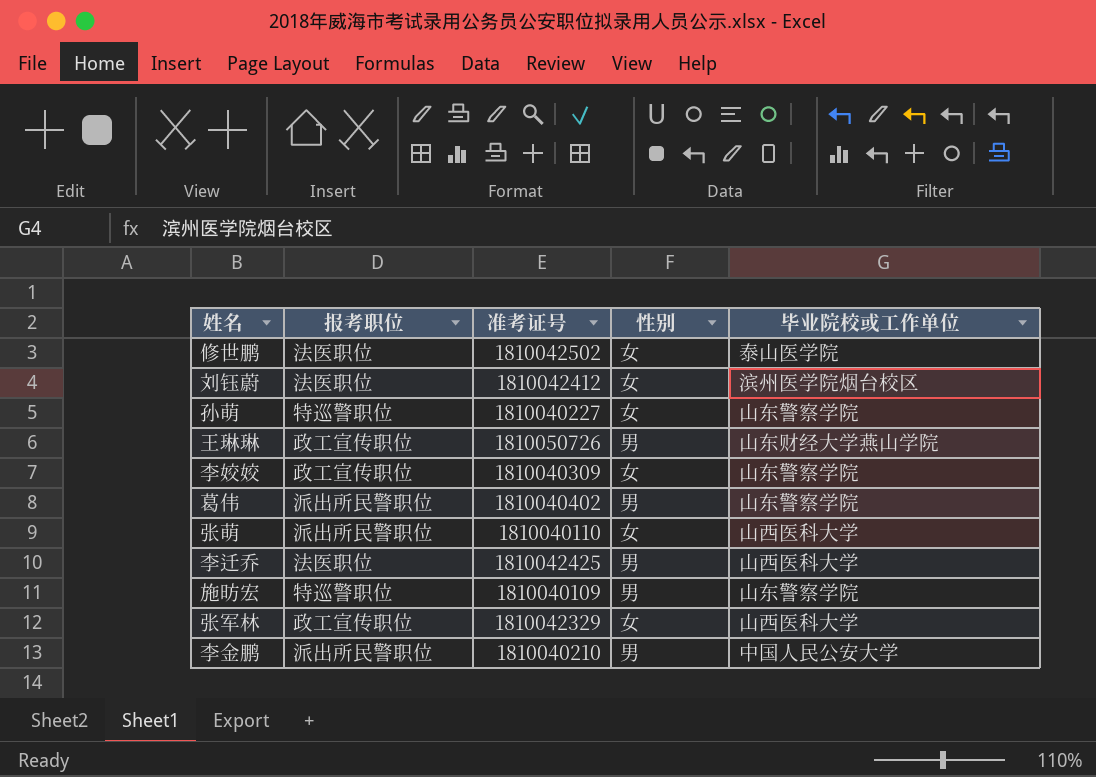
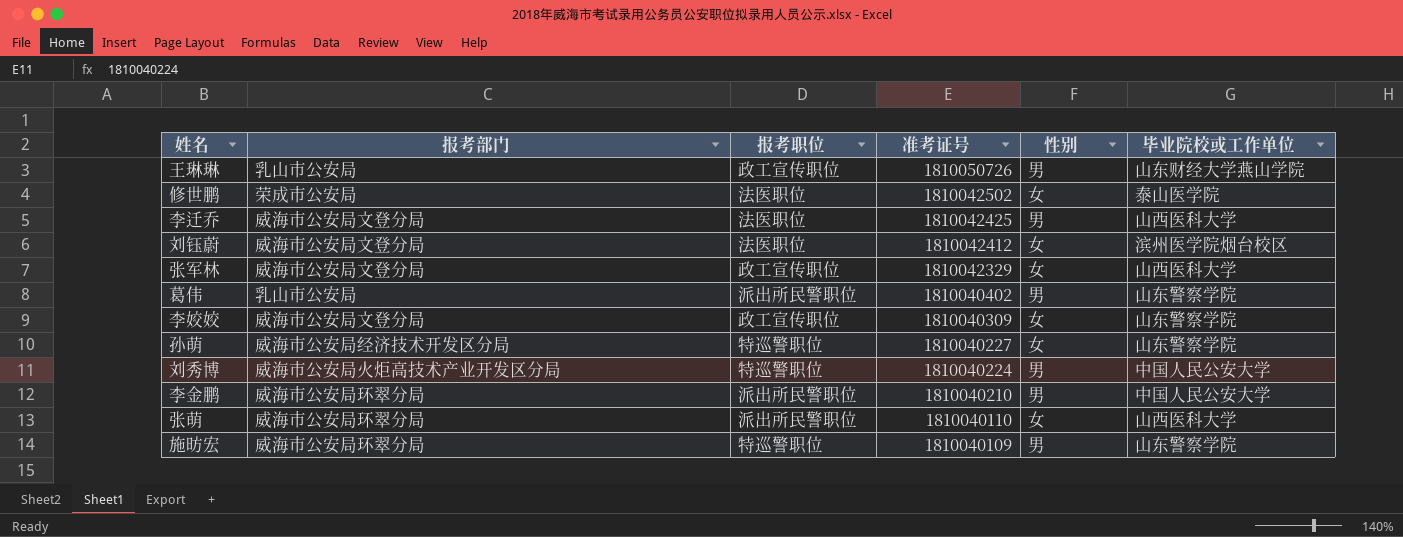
row order: none -> 准考证号 descending
column 报考部门 | position: none -> 2
row 刘秀博: none -> 威海市公安局火炬高技术产业开发区分局 | 特巡警职位 | 1810040224 | 男 | 中国人民公安大学

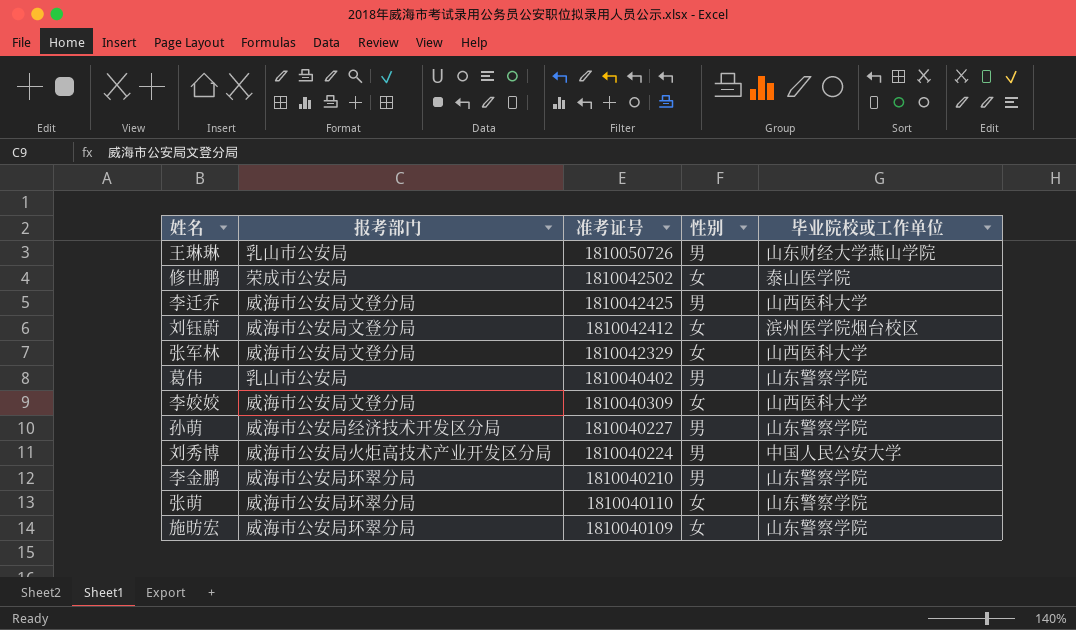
column 报考职位 | position: 3 -> none
李姣姣 | 毕业院校或工作单位: 山东警察学院 -> 山西医科大学
孙萌 | 性别: 女 -> 男
李金鹏 | 毕业院校或工作单位: 中国人民公安大学 -> 山东警察学院
张萌 | 毕业院校或工作单位: 山西医科大学 -> 山东警察学院
施昉宏 | 性别: 男 -> 女

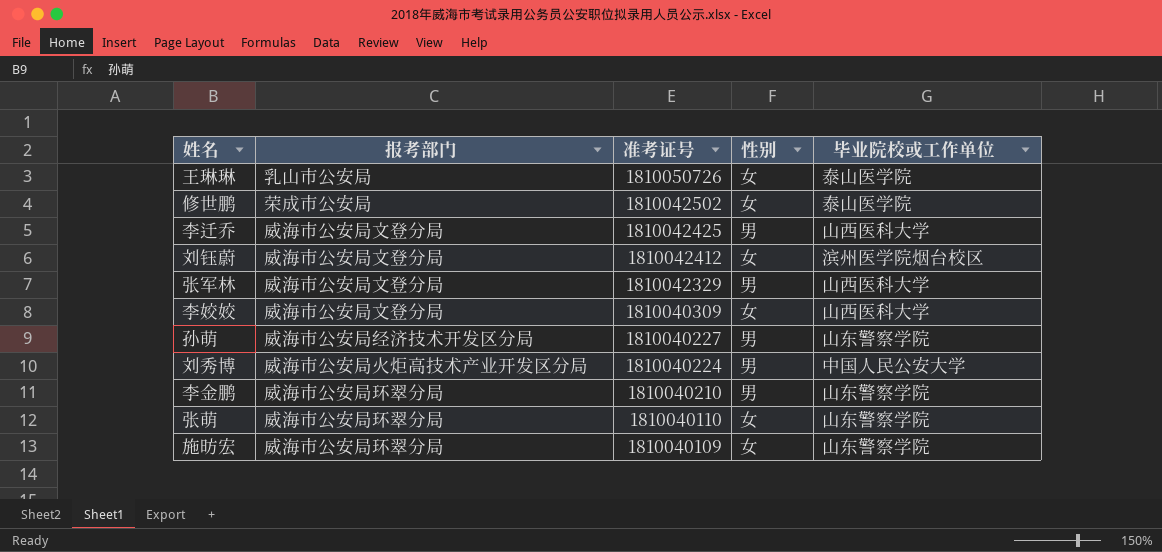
row 葛伟: 乳山市公安局 | 1810040402 | 男 | 山东警察学院 -> none
王琳琳 | 性别: 男 -> 女
王琳琳 | 毕业院校或工作单位: 山东财经大学燕山学院 -> 泰山医学院
张军林 | 性别: 女 -> 男

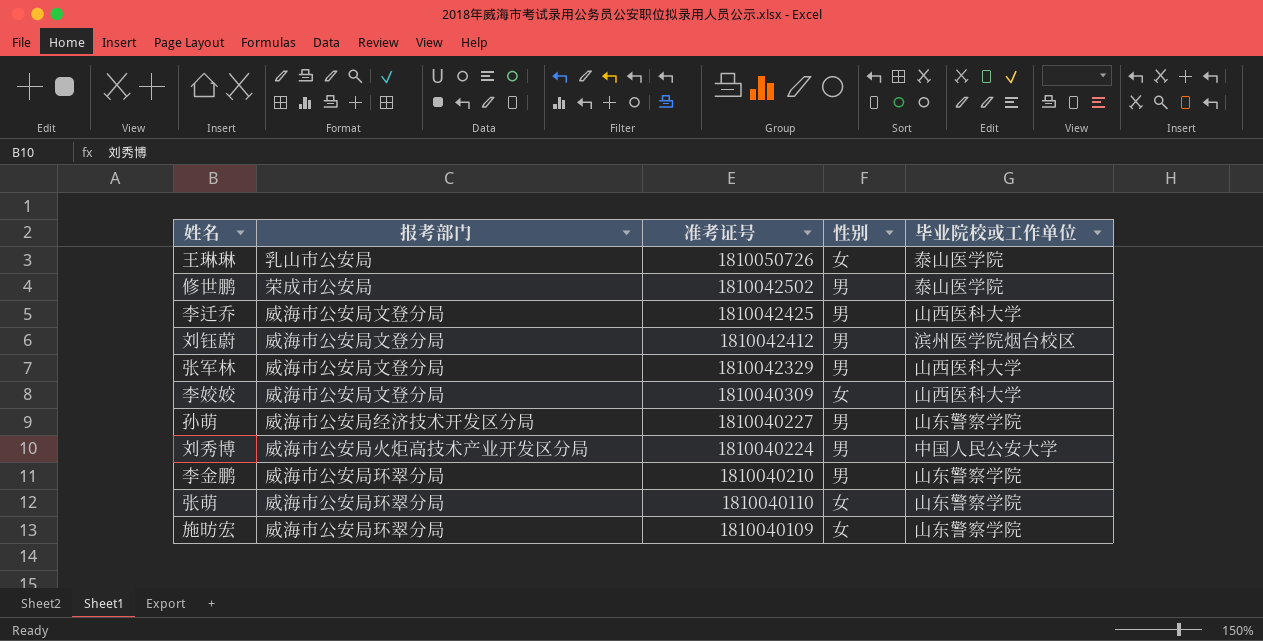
修世鹏 | 性别: 女 -> 男
刘钰蔚 | 性别: 女 -> 男

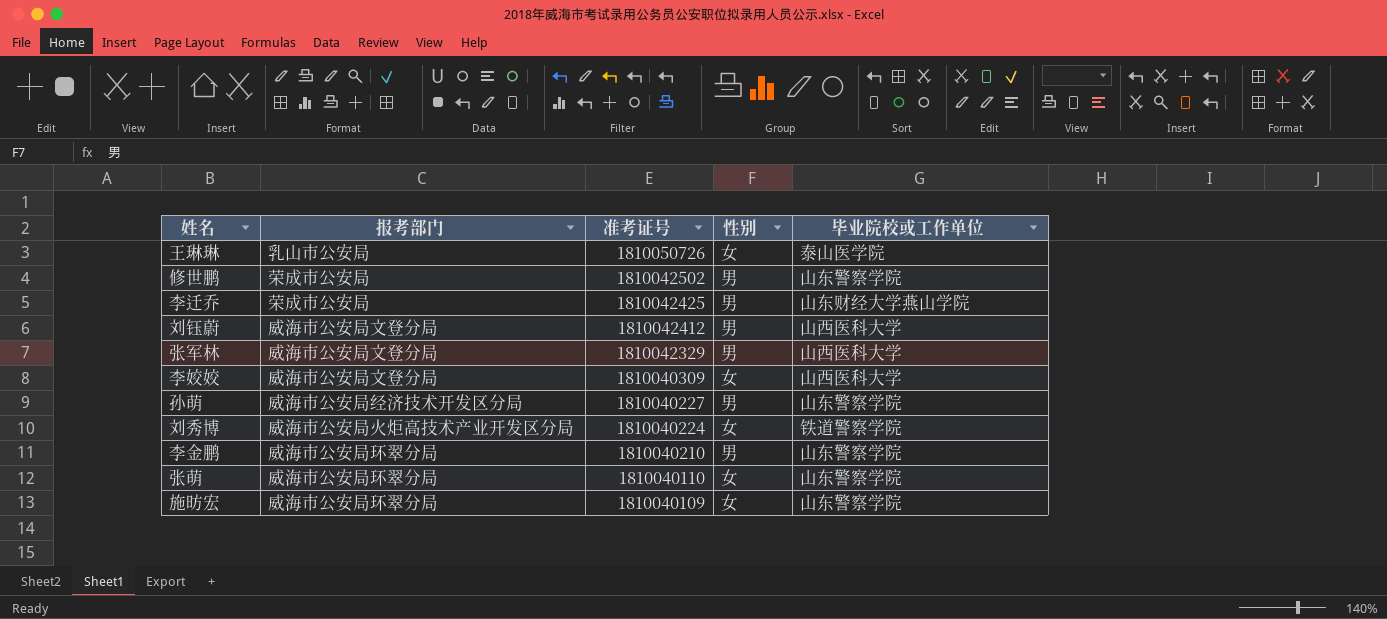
修世鹏 | 毕业院校或工作单位: 泰山医学院 -> 山东警察学院
李迁乔 | 报考部门: 威海市公安局文登分局 -> 荣成市公安局
李迁乔 | 毕业院校或工作单位: 山西医科大学 -> 山东财经大学燕山学院
刘钰蔚 | 毕业院校或工作单位: 滨州医学院烟台校区 -> 山西医科大学
刘秀博 | 性别: 男 -> 女
刘秀博 | 毕业院校或工作单位: 中国人民公安大学 -> 铁道警察学院

